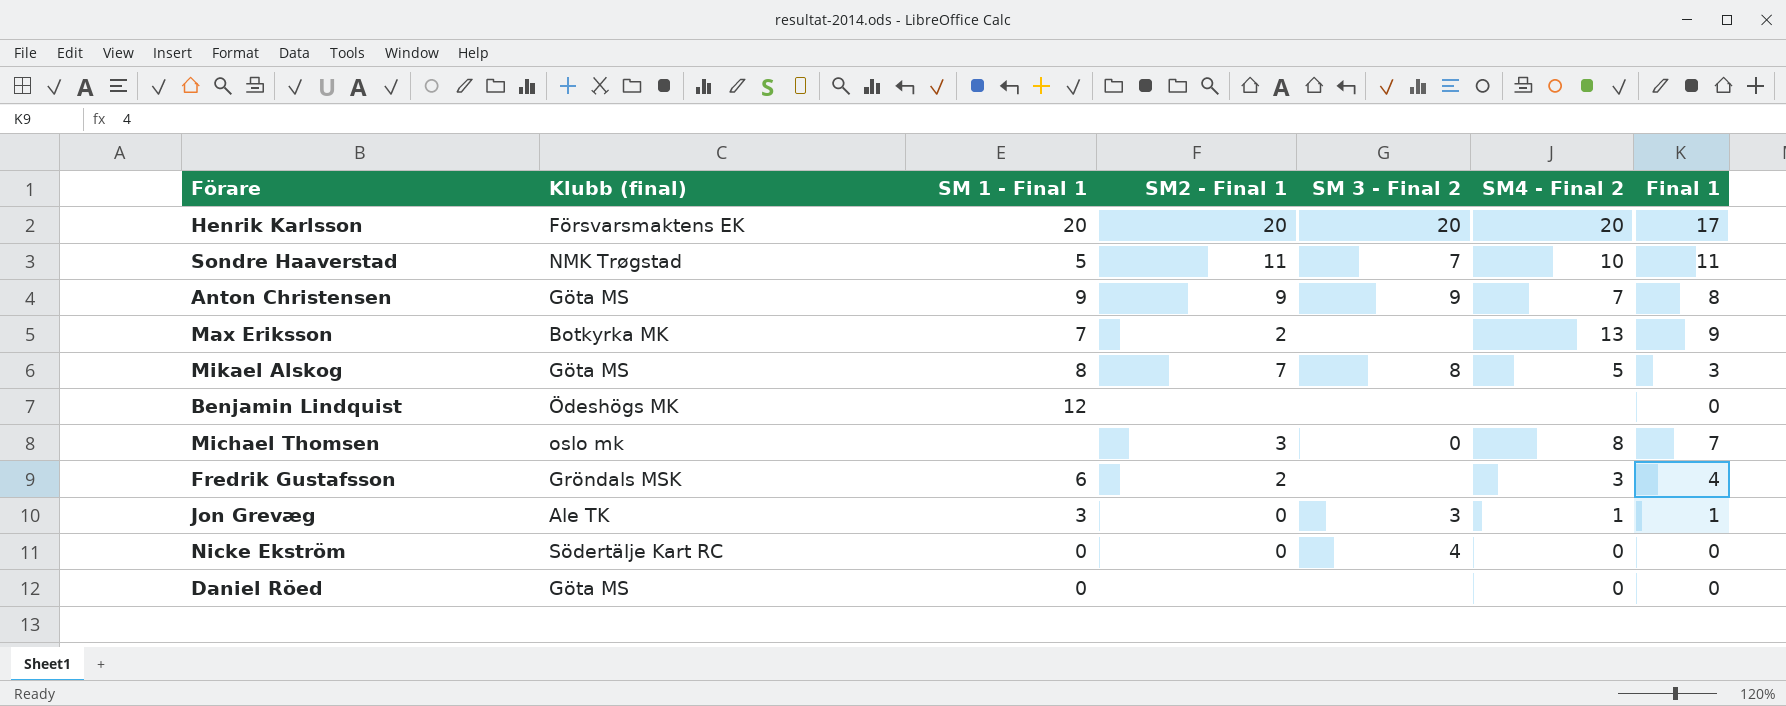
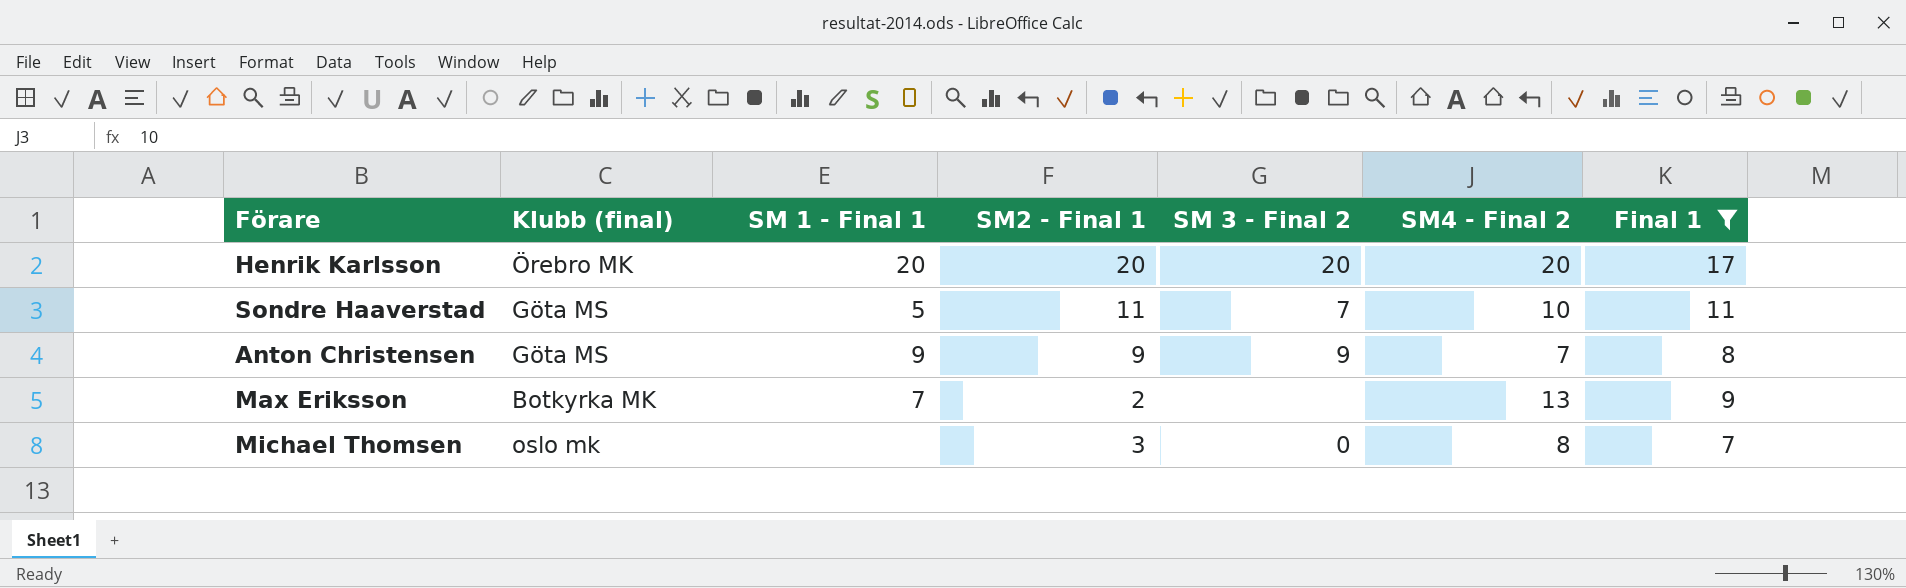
filter: none -> Final 1 >= 7
Henrik Karlsson | Klubb (final): Försvarsmaktens EK -> Örebro MK
Sondre Haaverstad | Klubb (final): NMK Trøgstad -> Göta MS

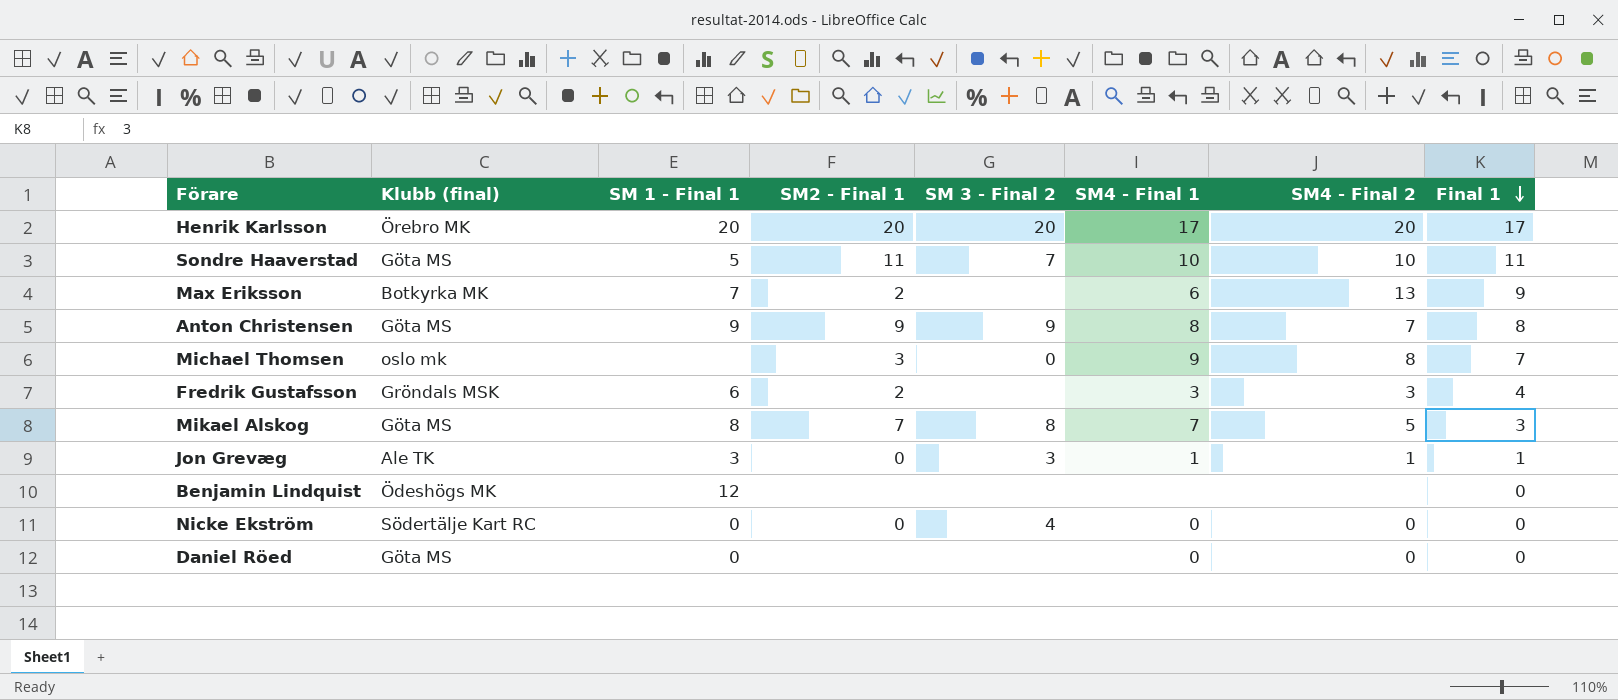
filter: Final 1 >= 7 -> none
row order: none -> Final 1 descending
column SM4 - Final 1 | position: none -> 6

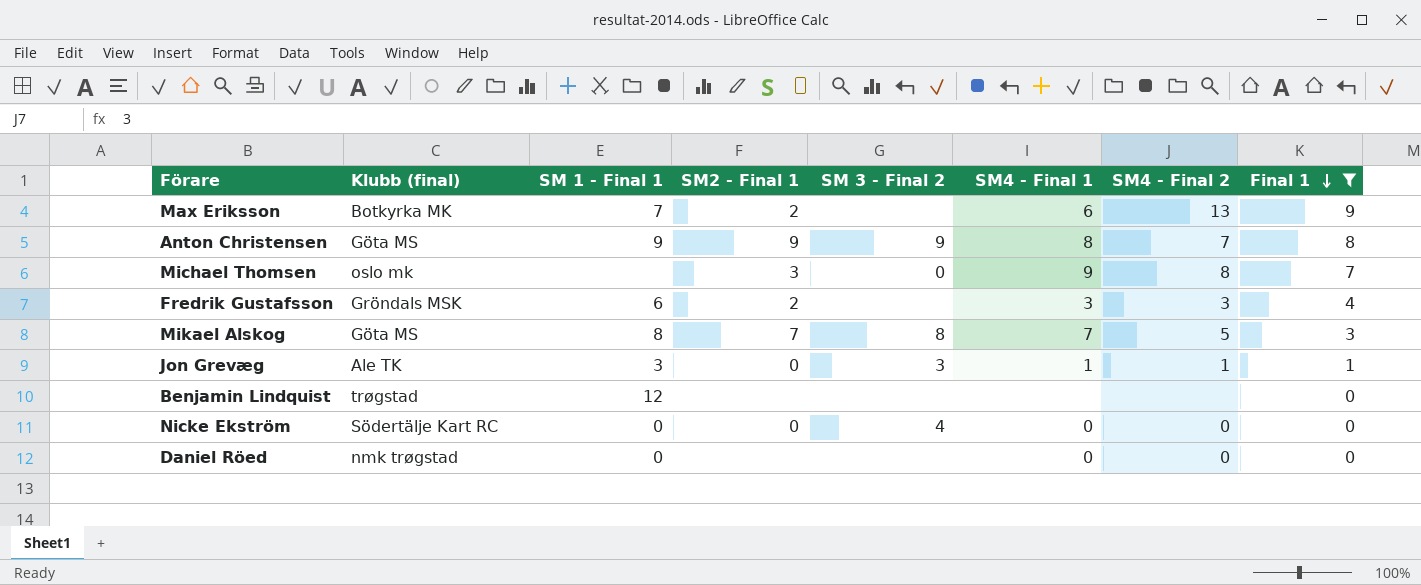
filter: none -> Final 1 <= 9
Benjamin Lindquist | Klubb (final): Ödeshögs MK -> trøgstad
Daniel Röed | Klubb (final): Göta MS -> nmk trøgstad

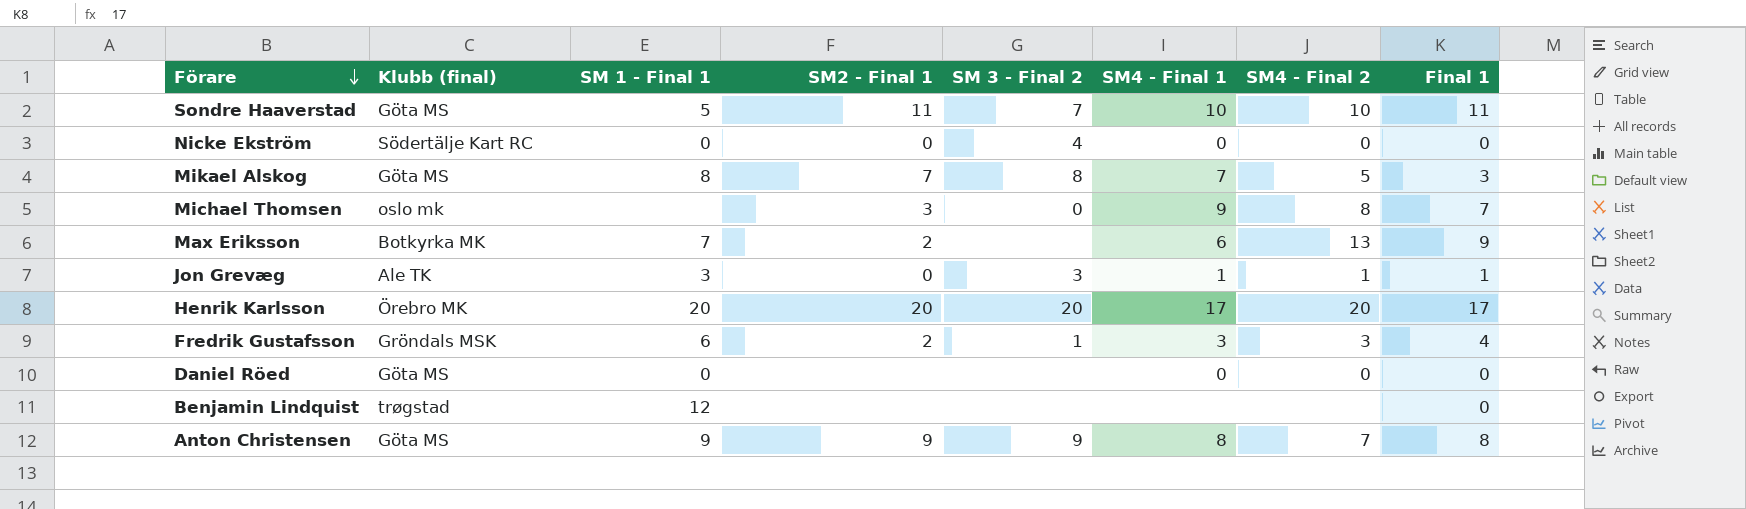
filter: Final 1 <= 9 -> none
row order: Final 1 descending -> Förare descending
Fredrik Gustafsson | SM 3 - Final 2: none -> 1
Daniel Röed | Klubb (final): nmk trøgstad -> Göta MS

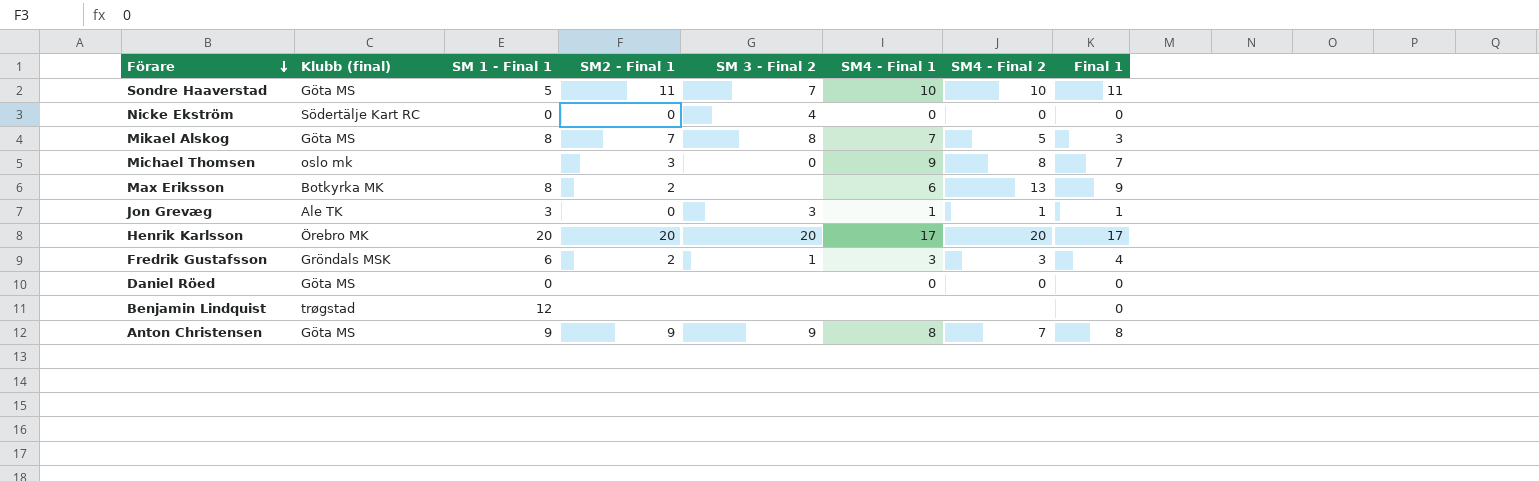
Max Eriksson | SM 1 - Final 1: 7 -> 8

